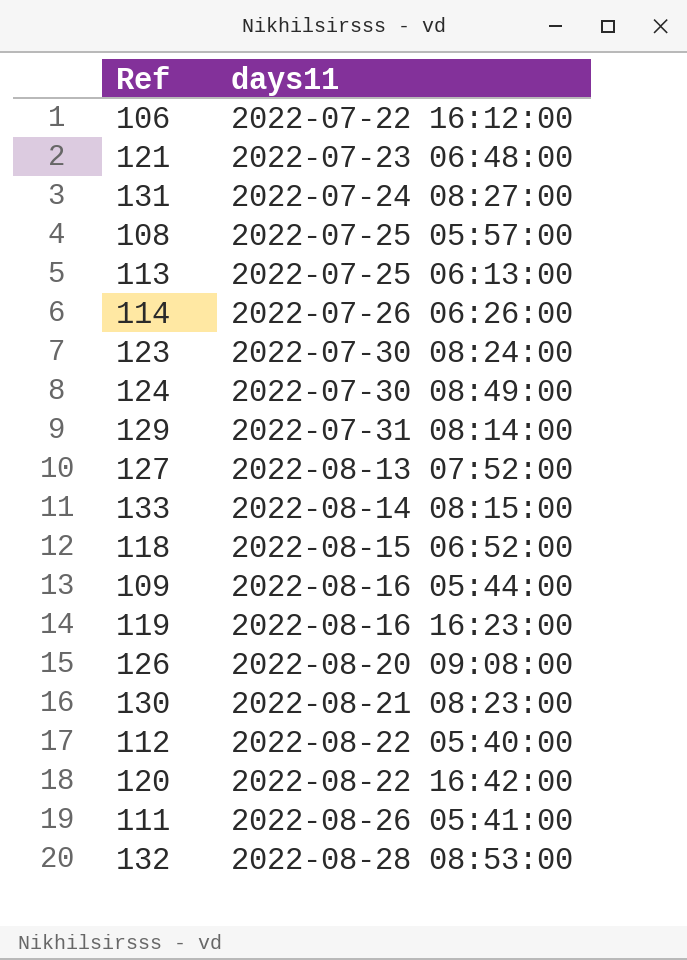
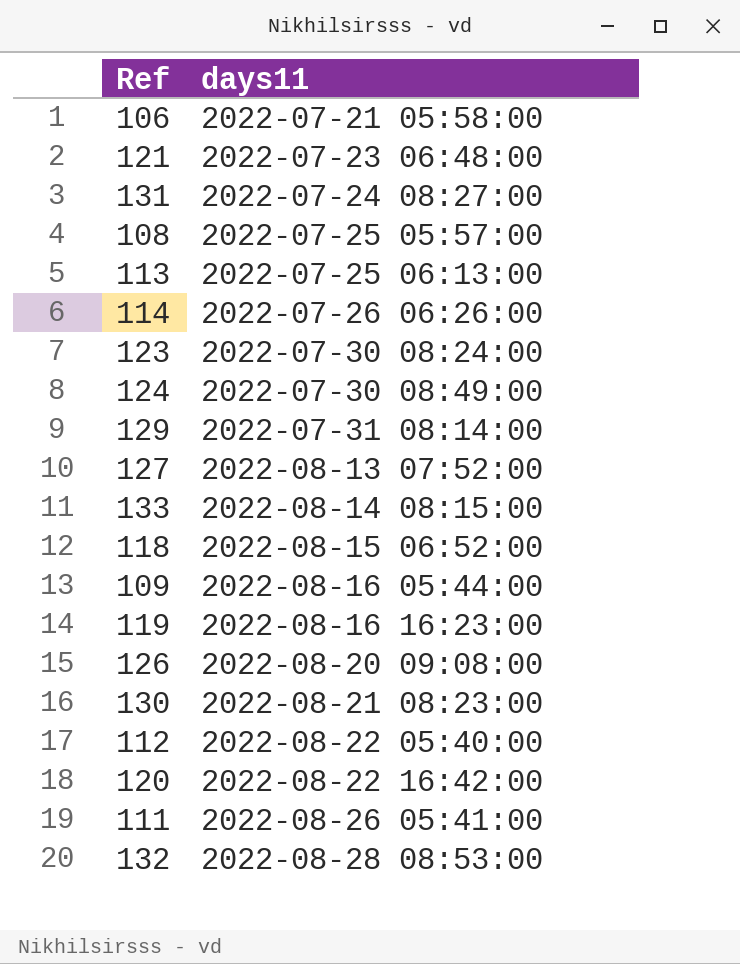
106 | days11: 2022-07-22 16:12:00 -> 2022-07-21 05:58:00

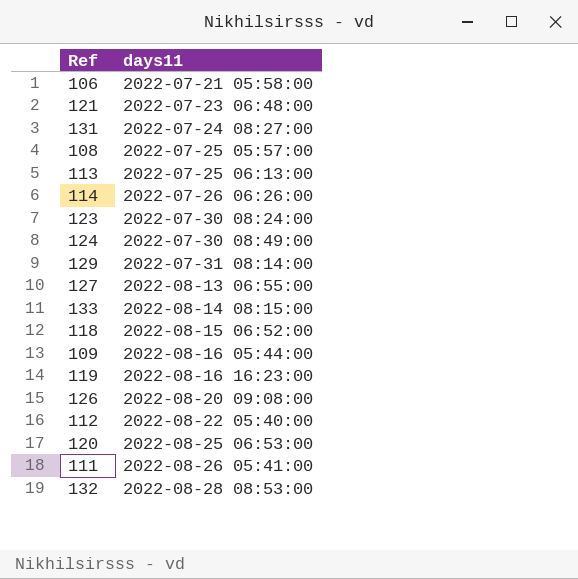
row 130: 2022-08-21 08:23:00 -> none
127 | days11: 2022-08-13 07:52:00 -> 2022-08-13 06:55:00
120 | days11: 2022-08-22 16:42:00 -> 2022-08-25 06:53:00

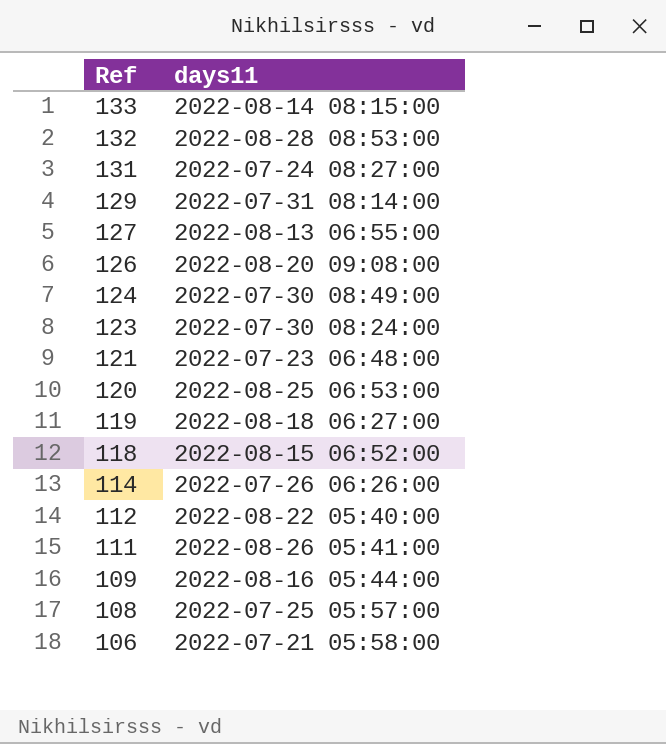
row order: days11 ascending -> Ref descending
row 113: 2022-07-25 06:13:00 -> none
119 | days11: 2022-08-16 16:23:00 -> 2022-08-18 06:27:00

